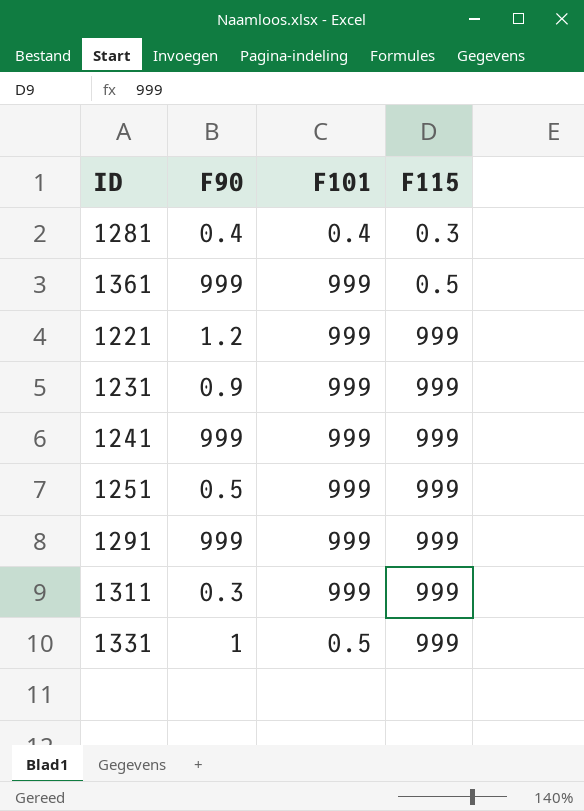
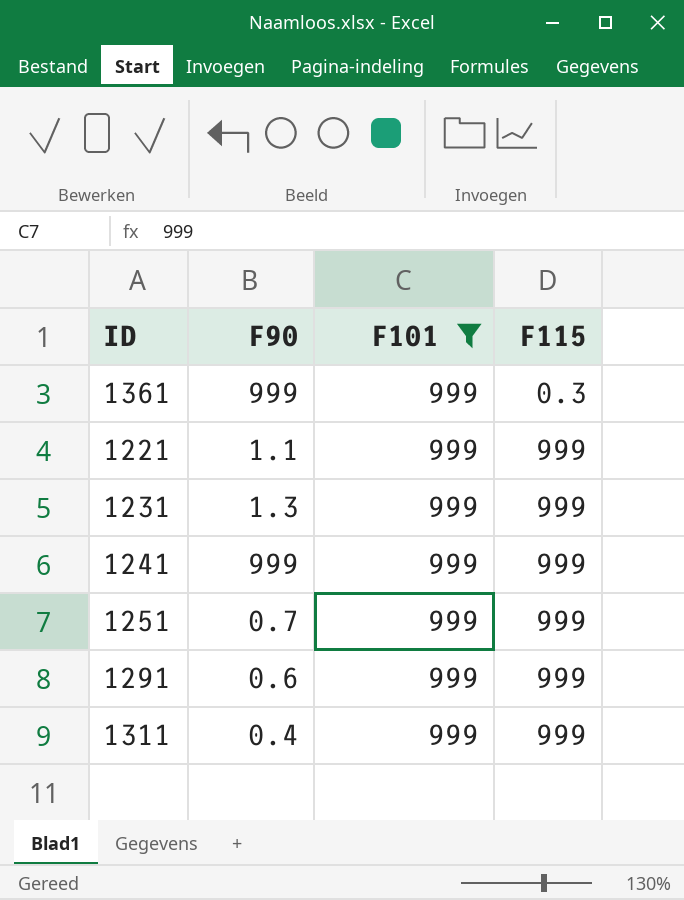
filter: none -> F101 = 999
1361 | F115: 0.5 -> 0.3
1221 | F90: 1.2 -> 1.1
1231 | F90: 0.9 -> 1.3
1251 | F90: 0.5 -> 0.7
1291 | F90: 999 -> 0.6
1311 | F90: 0.3 -> 0.4

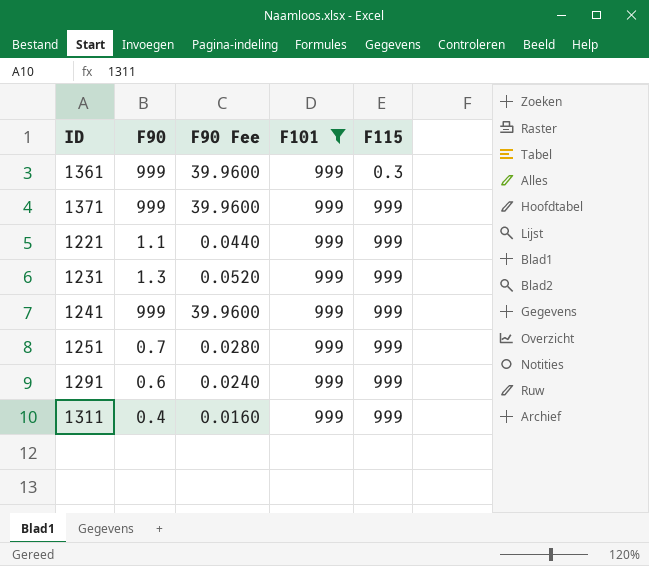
column F90 Fee | formula: none -> [F90] * 0.04
row 1371: none -> 999 | 39.9600 | 999 | 999

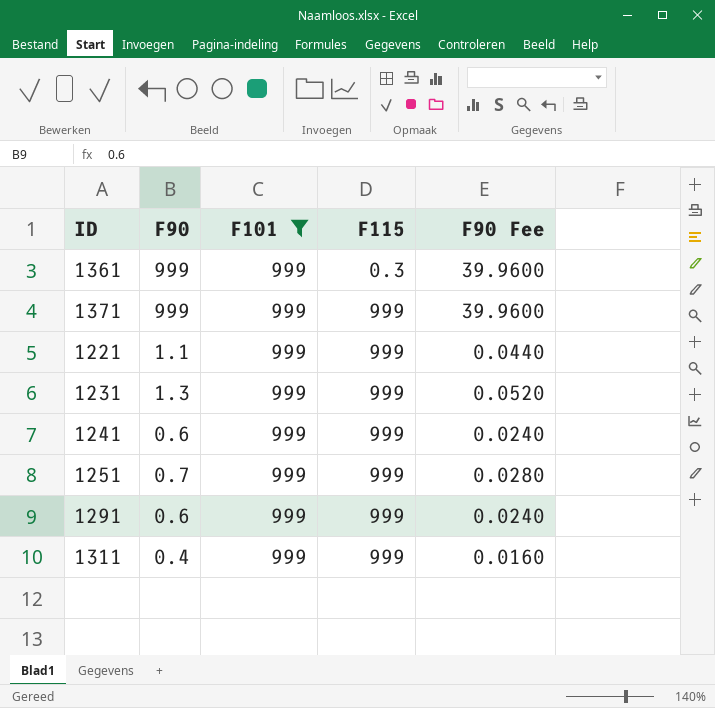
column F90 Fee | position: 3 -> 5
1241 | F90: 999 -> 0.6
1241 | F90 Fee: 39.9600 -> 0.0240

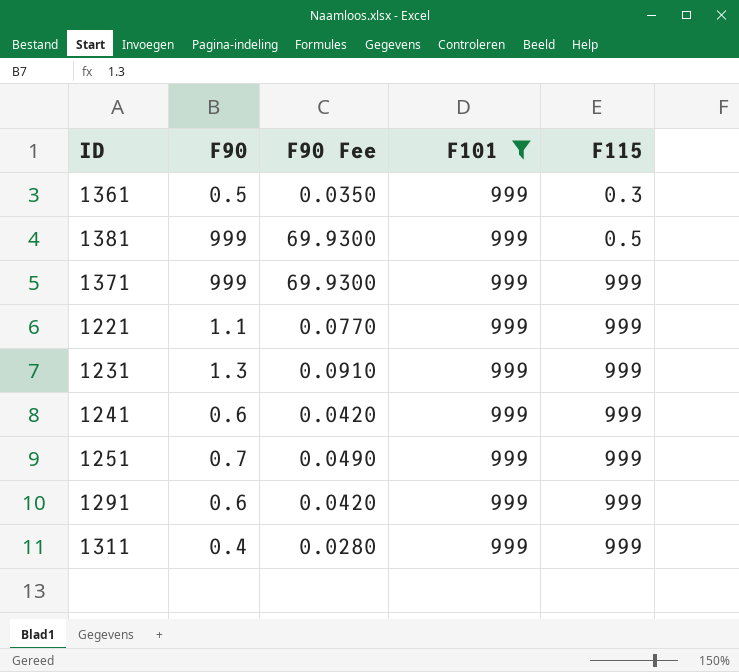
column F90 Fee | formula: [F90] * 0.04 -> [F90] * 0.07
column F90 Fee | position: 5 -> 3
1361 | F90: 999 -> 0.5
row 1381: none -> 999 | 69.9300 | 999 | 0.5

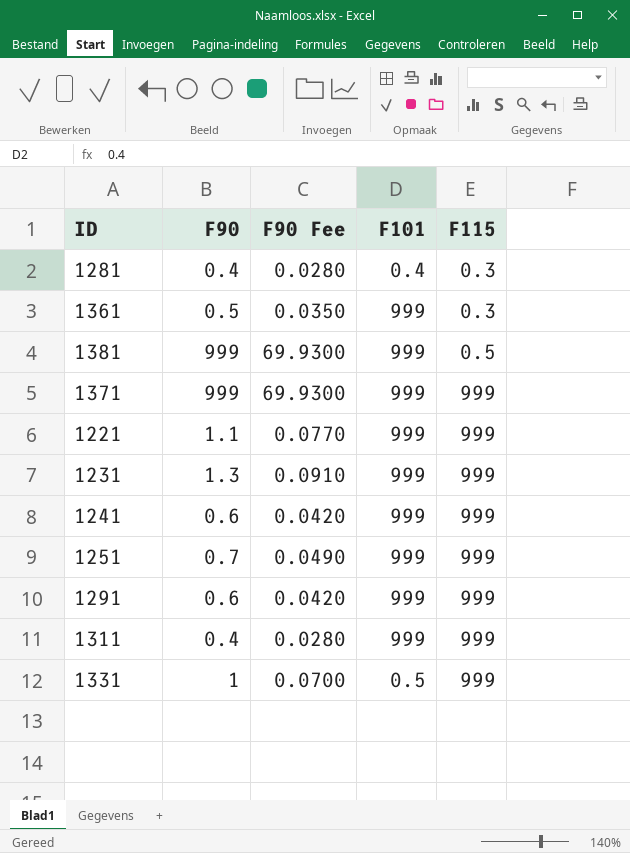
filter: F101 = 999 -> none

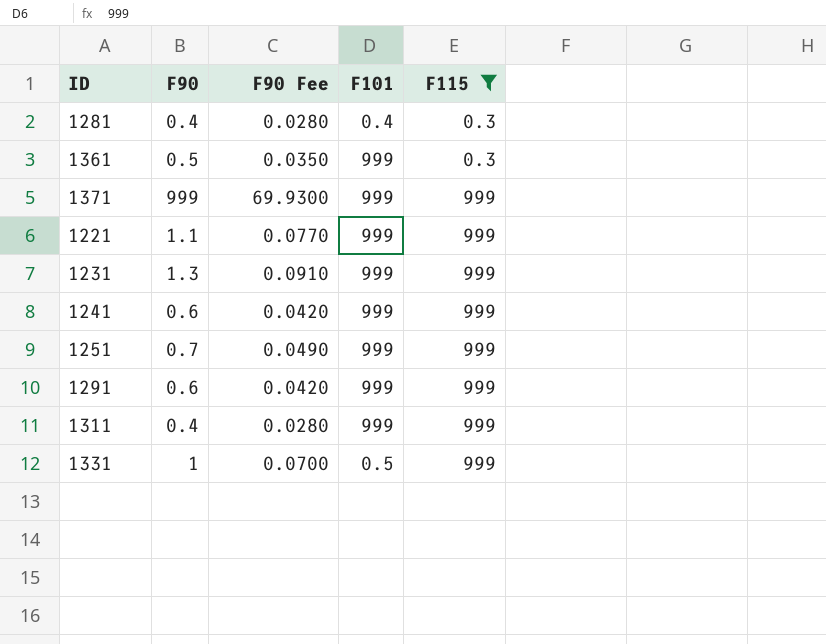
filter: none -> F115 != 0.5

